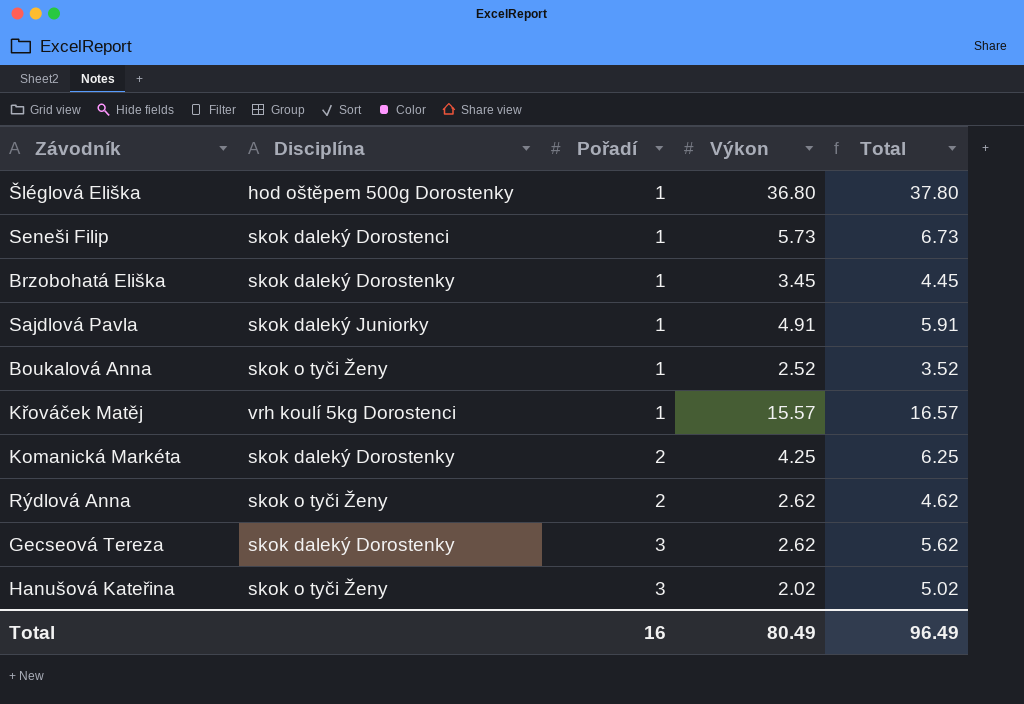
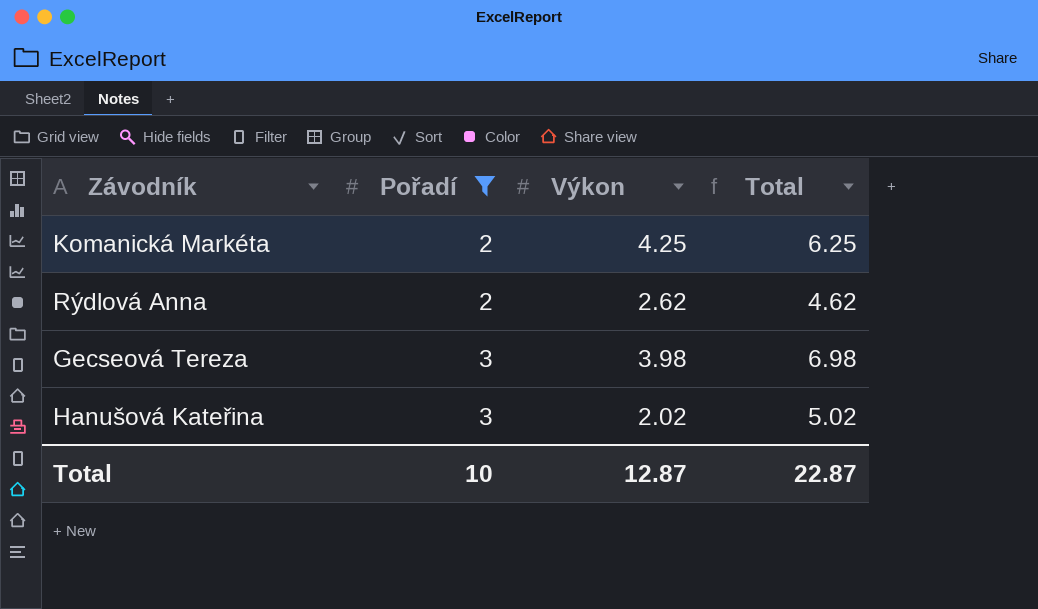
filter: none -> Pořadí != 1
column Disciplína | position: 2 -> none
Gecseová Tereza | Výkon: 2.62 -> 3.98
Gecseová Tereza | Total: 5.62 -> 6.98
Total | Pořadí: 16 -> 10
Total | Výkon: 80.49 -> 12.87
Total | Total: 96.49 -> 22.87

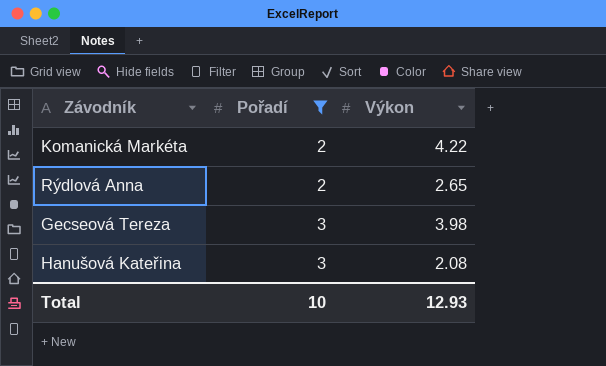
column Total | formula: [Pořadí] + [Výkon] -> none
Komanická Markéta | Výkon: 4.25 -> 4.22
Rýdlová Anna | Výkon: 2.62 -> 2.65
Hanušová Kateřina | Výkon: 2.02 -> 2.08
Total | Výkon: 12.87 -> 12.93

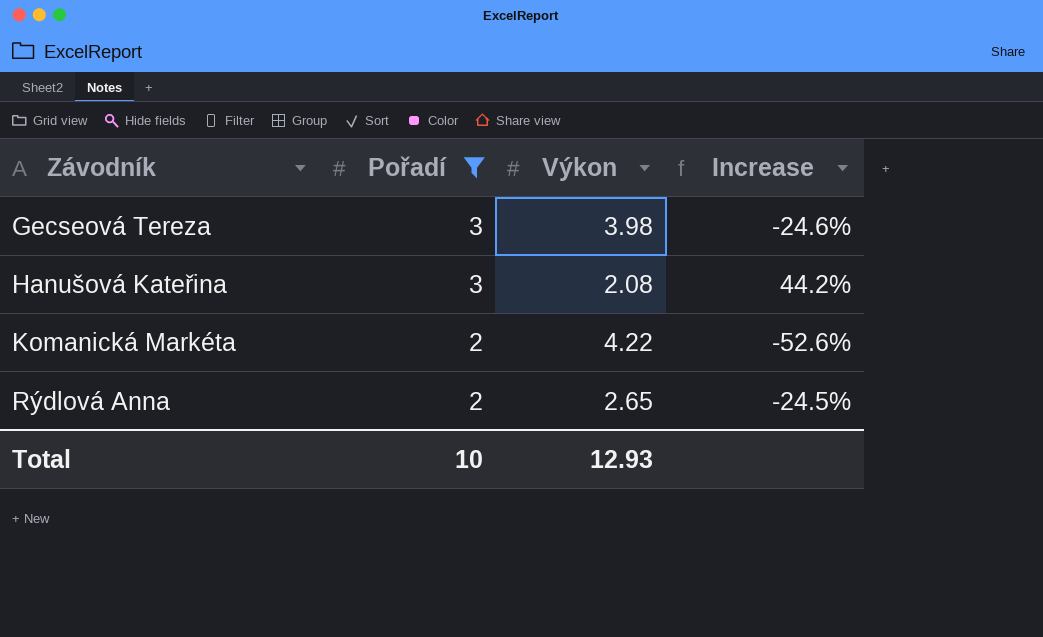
row order: Pořadí ascending -> Závodník ascending
column Increase | formula: none -> ([Pořadí] - [Výkon]) / [Výkon]

